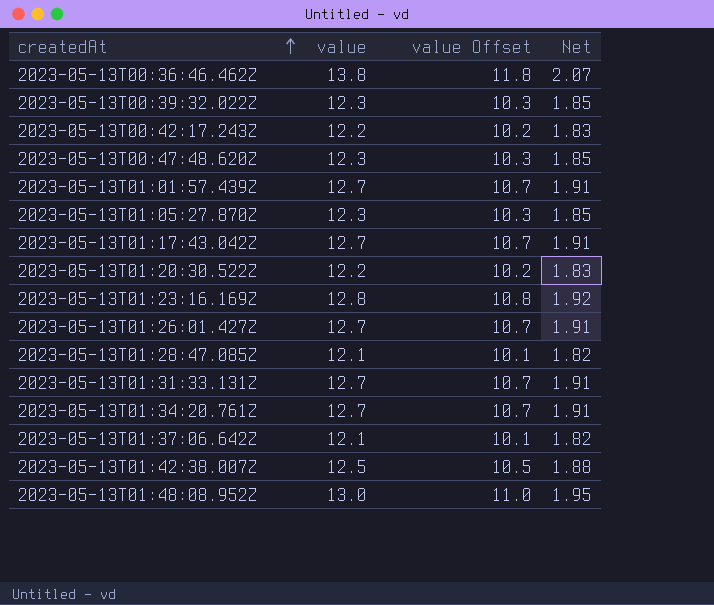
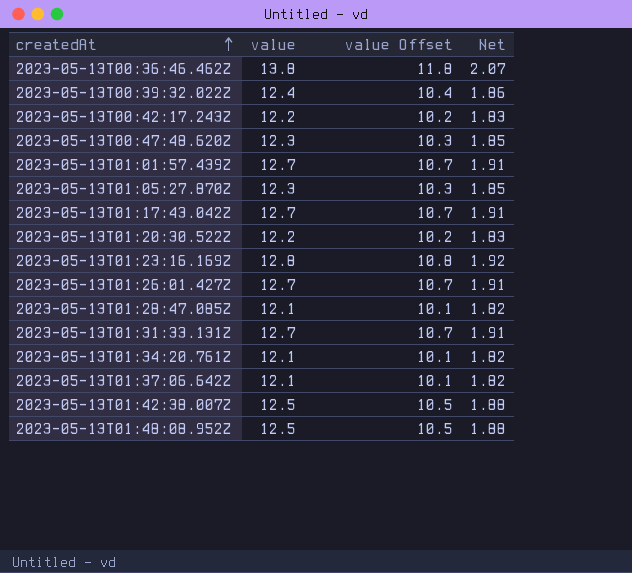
2023-05-13T00:39:32.022Z | value: 12.3 -> 12.4
2023-05-13T00:39:32.022Z | value Offset: 10.3 -> 10.4
2023-05-13T00:39:32.022Z | Net: 1.85 -> 1.86
2023-05-13T01:34:20.761Z | value: 12.7 -> 12.1
2023-05-13T01:34:20.761Z | value Offset: 10.7 -> 10.1
2023-05-13T01:34:20.761Z | Net: 1.91 -> 1.82
2023-05-13T01:48:08.952Z | value: 13.0 -> 12.5
2023-05-13T01:48:08.952Z | value Offset: 11.0 -> 10.5
2023-05-13T01:48:08.952Z | Net: 1.95 -> 1.88

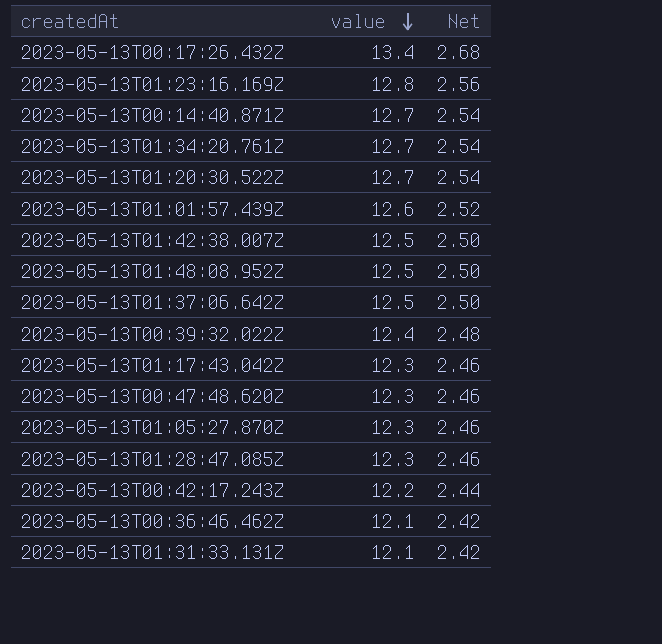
row order: createdAt ascending -> value descending
column value Offset | formula: [value] - 2 -> none
column Net | formula: [value] * 0.15 -> [value] * 0.2
row 2023-05-13T01:26:01.427Z: 12.7 | 10.7 | 1.91 -> none
row 2023-05-13T00:17:26.432Z: none -> 13.4 | 2.68
row 2023-05-13T00:14:40.871Z: none -> 12.7 | 2.54
2023-05-13T01:34:20.761Z | value: 12.1 -> 12.7
2023-05-13T01:20:30.522Z | value: 12.2 -> 12.7
2023-05-13T01:01:57.439Z | value: 12.7 -> 12.6
2023-05-13T01:37:06.642Z | value: 12.1 -> 12.5
2023-05-13T01:17:43.042Z | value: 12.7 -> 12.3
2023-05-13T01:28:47.085Z | value: 12.1 -> 12.3
2023-05-13T00:36:46.462Z | value: 13.8 -> 12.1
2023-05-13T01:31:33.131Z | value: 12.7 -> 12.1

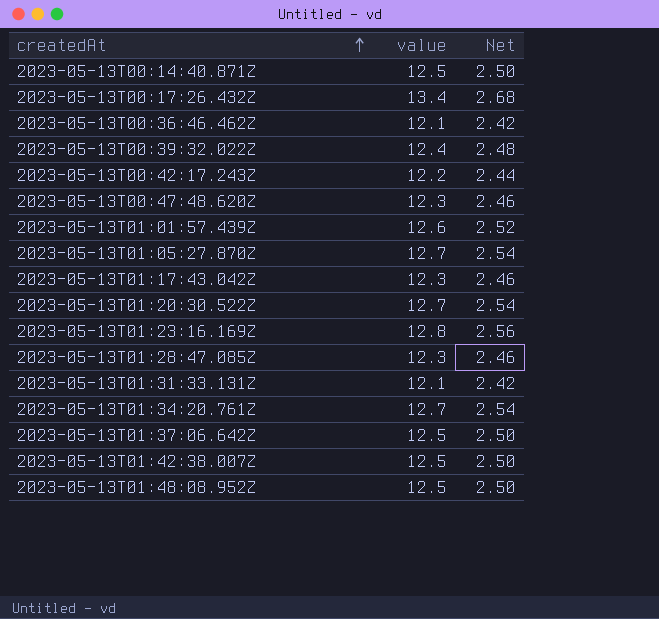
row order: value descending -> createdAt ascending
2023-05-13T00:14:40.871Z | value: 12.7 -> 12.5
2023-05-13T00:14:40.871Z | Net: 2.54 -> 2.50
2023-05-13T01:05:27.870Z | value: 12.3 -> 12.7
2023-05-13T01:05:27.870Z | Net: 2.46 -> 2.54

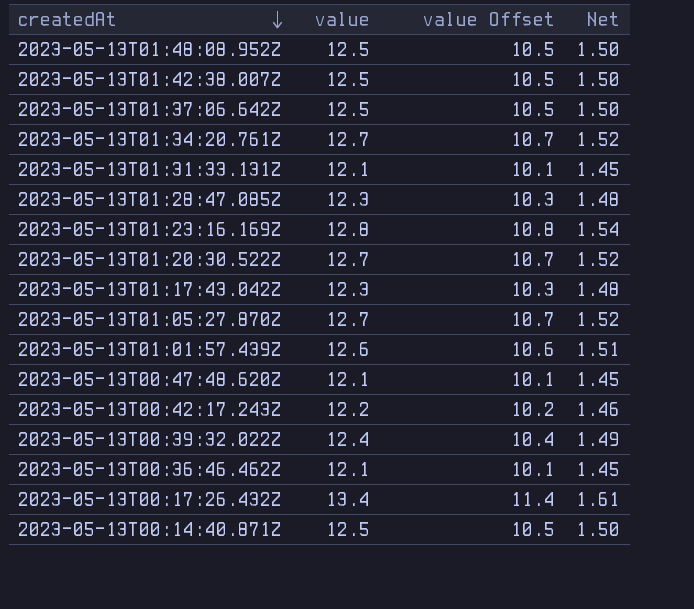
row order: createdAt ascending -> createdAt descending
column value Offset | formula: none -> [value] - 2
column Net | formula: [value] * 0.2 -> [value] * 0.12
2023-05-13T00:47:48.620Z | value: 12.3 -> 12.1

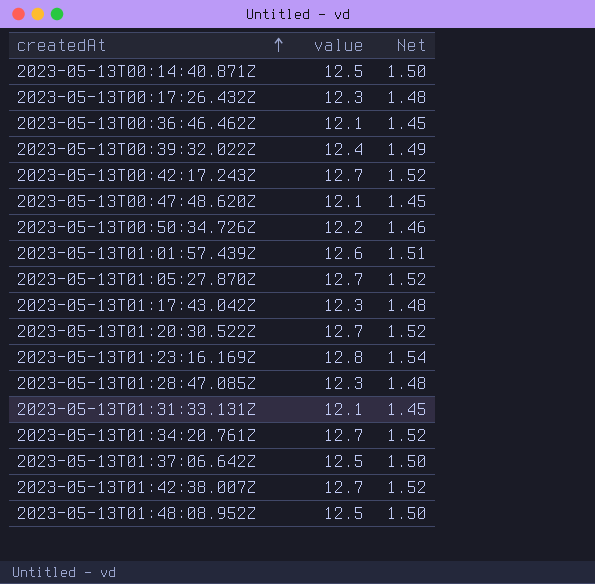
row order: createdAt descending -> createdAt ascending
column value Offset | formula: [value] - 2 -> none
2023-05-13T00:17:26.432Z | value: 13.4 -> 12.3
2023-05-13T00:17:26.432Z | Net: 1.61 -> 1.48
2023-05-13T00:42:17.243Z | value: 12.2 -> 12.7
2023-05-13T00:42:17.243Z | Net: 1.46 -> 1.52
row 2023-05-13T00:50:34.726Z: none -> 12.2 | 1.46
2023-05-13T01:42:38.007Z | value: 12.5 -> 12.7
2023-05-13T01:42:38.007Z | Net: 1.50 -> 1.52

